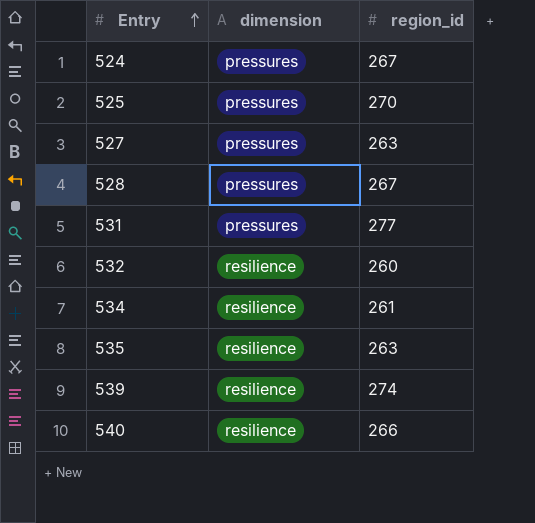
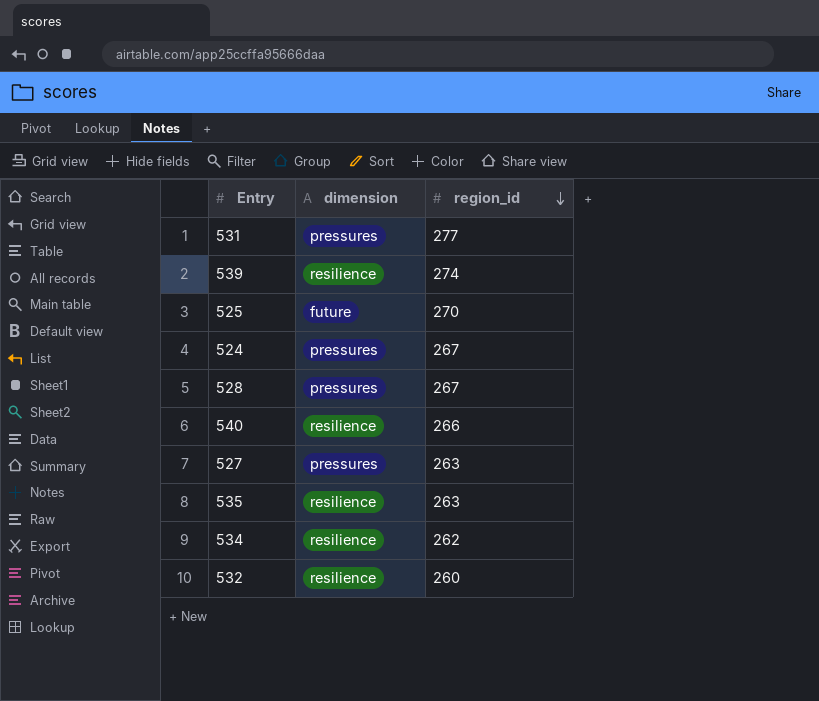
row order: Entry ascending -> region_id descending
525 | dimension: pressures -> future
534 | region_id: 261 -> 262

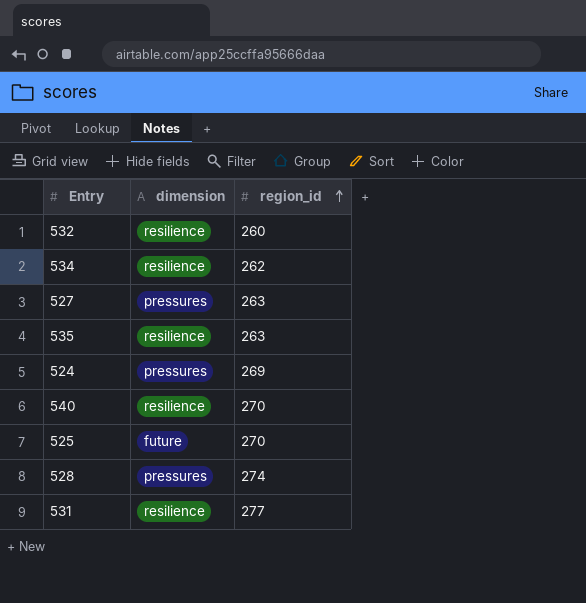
row order: region_id descending -> region_id ascending
row 539: resilience | 274 -> none
524 | region_id: 267 -> 269
540 | region_id: 266 -> 270
528 | region_id: 267 -> 274
531 | dimension: pressures -> resilience

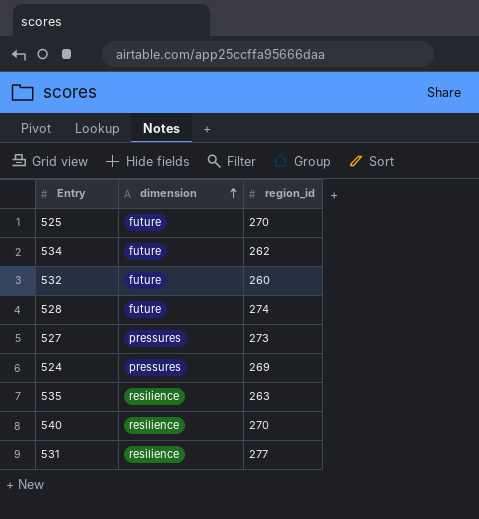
row order: region_id ascending -> dimension ascending
534 | dimension: resilience -> future
532 | dimension: resilience -> future
528 | dimension: pressures -> future
527 | region_id: 263 -> 273

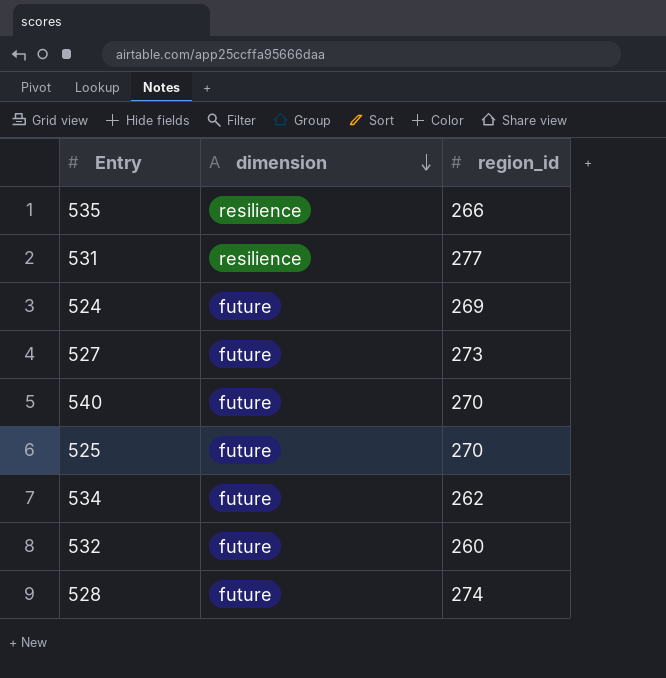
row order: dimension ascending -> dimension descending
535 | region_id: 263 -> 266
524 | dimension: pressures -> future
527 | dimension: pressures -> future
540 | dimension: resilience -> future

